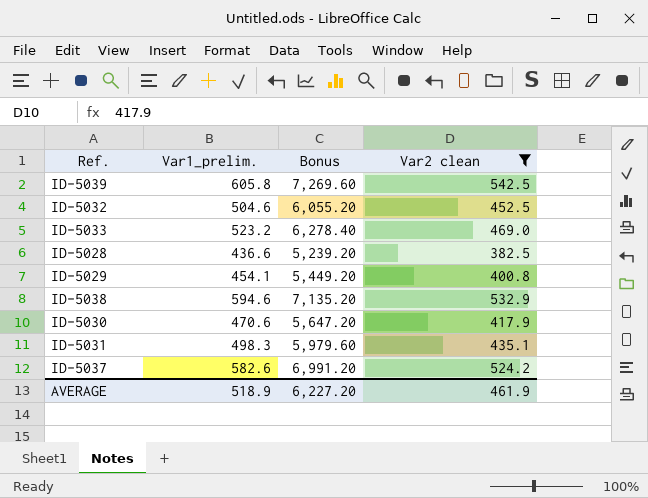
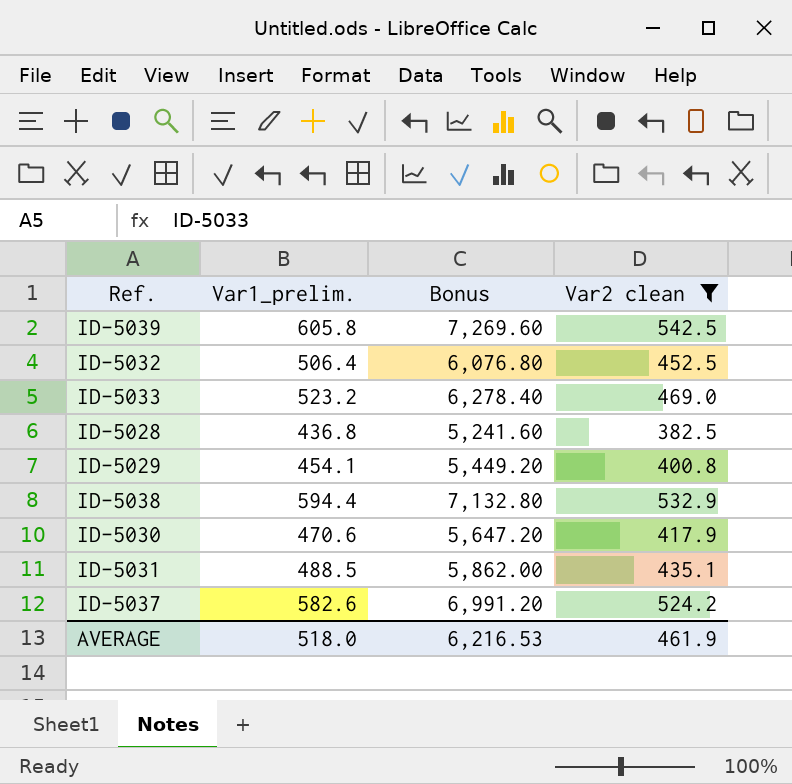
ID-5032 | Var1_prelim.: 504.6 -> 506.4
ID-5032 | Bonus: 6,055.20 -> 6,076.80
ID-5028 | Var1_prelim.: 436.6 -> 436.8
ID-5028 | Bonus: 5,239.20 -> 5,241.60
ID-5038 | Var1_prelim.: 594.6 -> 594.4
ID-5038 | Bonus: 7,135.20 -> 7,132.80
ID-5031 | Var1_prelim.: 498.3 -> 488.5
ID-5031 | Bonus: 5,979.60 -> 5,862.00
AVERAGE | Var1_prelim.: 518.9 -> 518.0
AVERAGE | Bonus: 6,227.20 -> 6,216.53

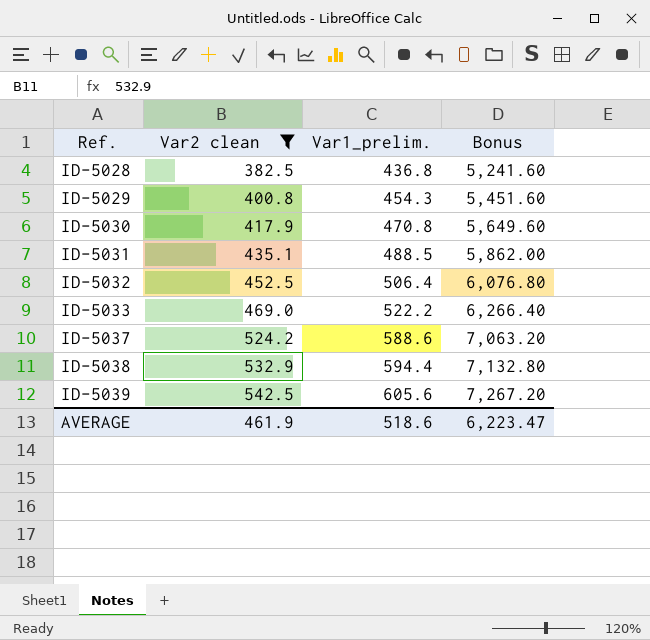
row order: none -> Ref. ascending
column Var2 clean | position: 4 -> 2
ID-5029 | Var1_prelim.: 454.1 -> 454.3
ID-5029 | Bonus: 5,449.20 -> 5,451.60
ID-5030 | Var1_prelim.: 470.6 -> 470.8
ID-5030 | Bonus: 5,647.20 -> 5,649.60
ID-5033 | Var1_prelim.: 523.2 -> 522.2
ID-5033 | Bonus: 6,278.40 -> 6,266.40
ID-5037 | Var1_prelim.: 582.6 -> 588.6
ID-5037 | Bonus: 6,991.20 -> 7,063.20
ID-5039 | Var1_prelim.: 605.8 -> 605.6
ID-5039 | Bonus: 7,269.60 -> 7,267.20
AVERAGE | Var1_prelim.: 518.0 -> 518.6
AVERAGE | Bonus: 6,216.53 -> 6,223.47

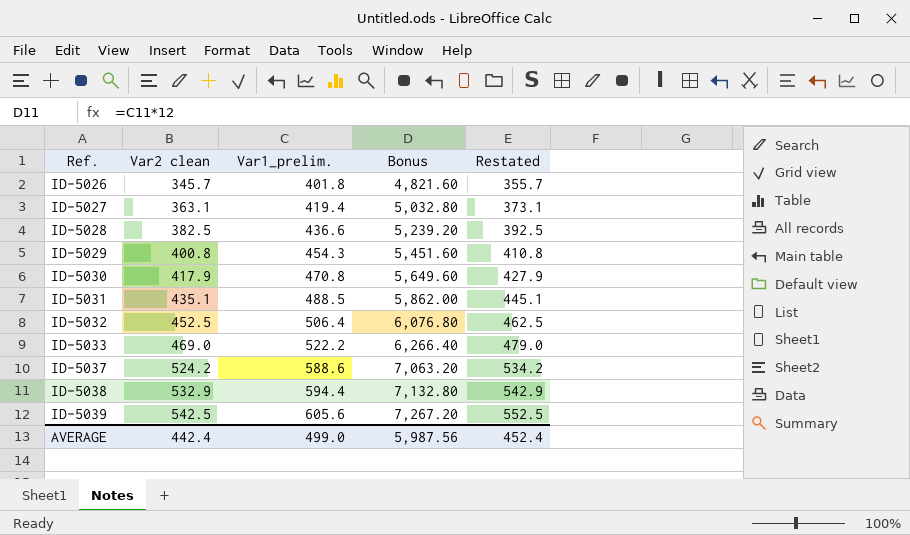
filter: Var2 clean >= 382.5 -> none
column Restated | formula: none -> [Var2 clean] + 10
ID-5028 | Var1_prelim.: 436.8 -> 436.6
ID-5028 | Bonus: 5,241.60 -> 5,239.20
AVERAGE | Var2 clean: 461.9 -> 442.4
AVERAGE | Var1_prelim.: 518.6 -> 499.0
AVERAGE | Bonus: 6,223.47 -> 5,987.56

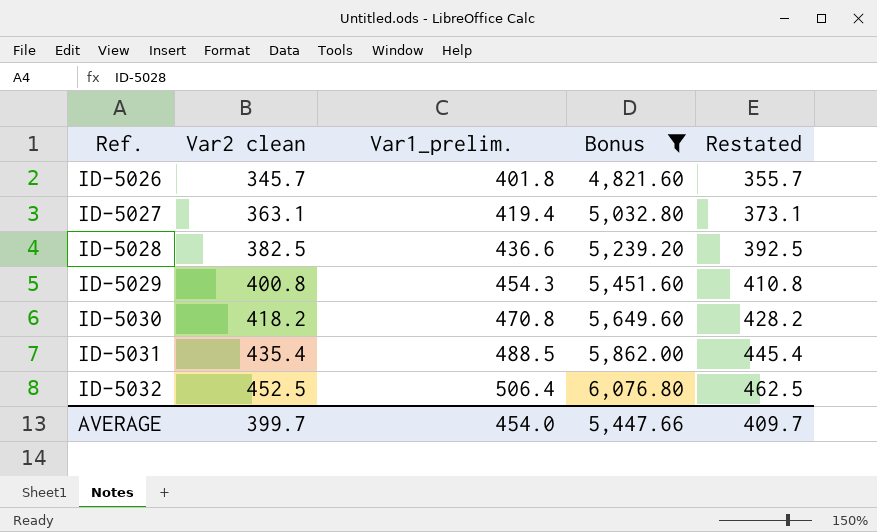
filter: none -> Bonus <= 6,076.80
ID-5030 | Var2 clean: 417.9 -> 418.2
ID-5030 | Restated: 427.9 -> 428.2
ID-5031 | Var2 clean: 435.1 -> 435.4
ID-5031 | Restated: 445.1 -> 445.4
AVERAGE | Var2 clean: 442.4 -> 399.7
AVERAGE | Var1_prelim.: 499.0 -> 454.0
AVERAGE | Bonus: 5,987.56 -> 5,447.66
AVERAGE | Restated: 452.4 -> 409.7

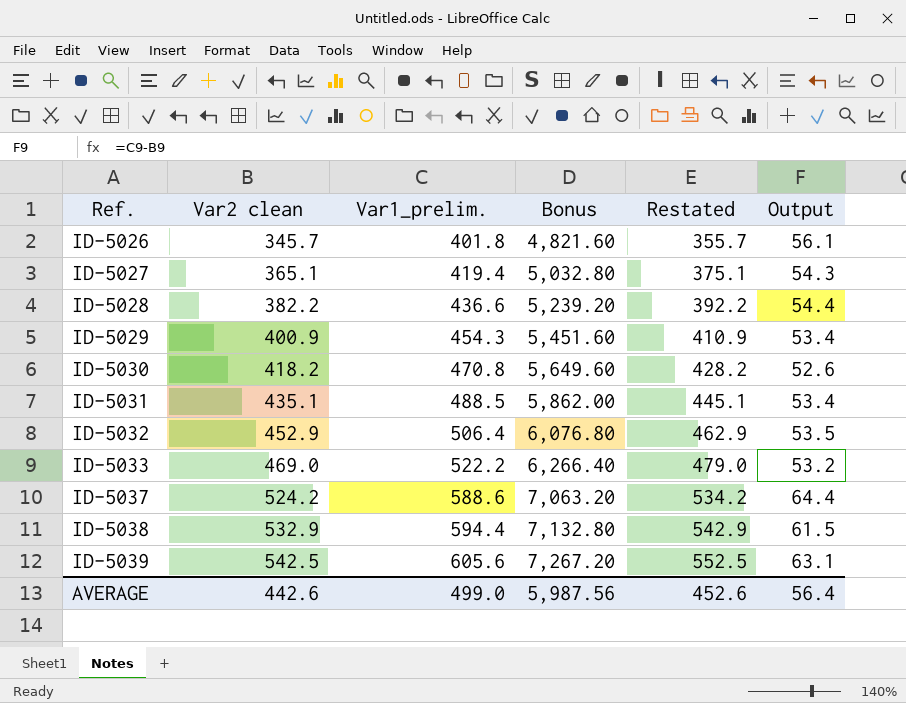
filter: Bonus <= 6,076.80 -> none
column Output | formula: none -> [Var1_prelim.] - [Var2 clean]
ID-5027 | Var2 clean: 363.1 -> 365.1
ID-5027 | Restated: 373.1 -> 375.1
ID-5028 | Var2 clean: 382.5 -> 382.2
ID-5028 | Restated: 392.5 -> 392.2
ID-5029 | Var2 clean: 400.8 -> 400.9
ID-5029 | Restated: 410.8 -> 410.9
ID-5031 | Var2 clean: 435.4 -> 435.1
ID-5031 | Restated: 445.4 -> 445.1
ID-5032 | Var2 clean: 452.5 -> 452.9
ID-5032 | Restated: 462.5 -> 462.9
AVERAGE | Var2 clean: 399.7 -> 442.6
AVERAGE | Var1_prelim.: 454.0 -> 499.0
AVERAGE | Bonus: 5,447.66 -> 5,987.56
AVERAGE | Restated: 409.7 -> 452.6

